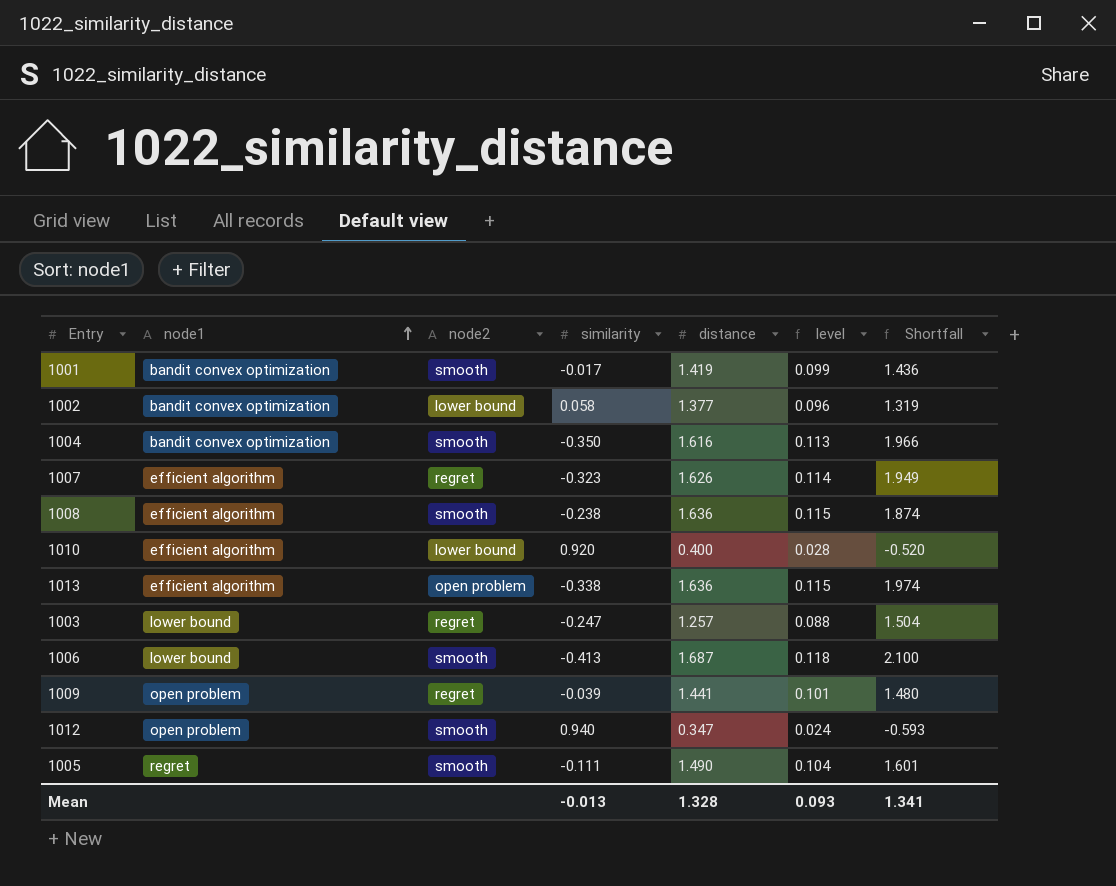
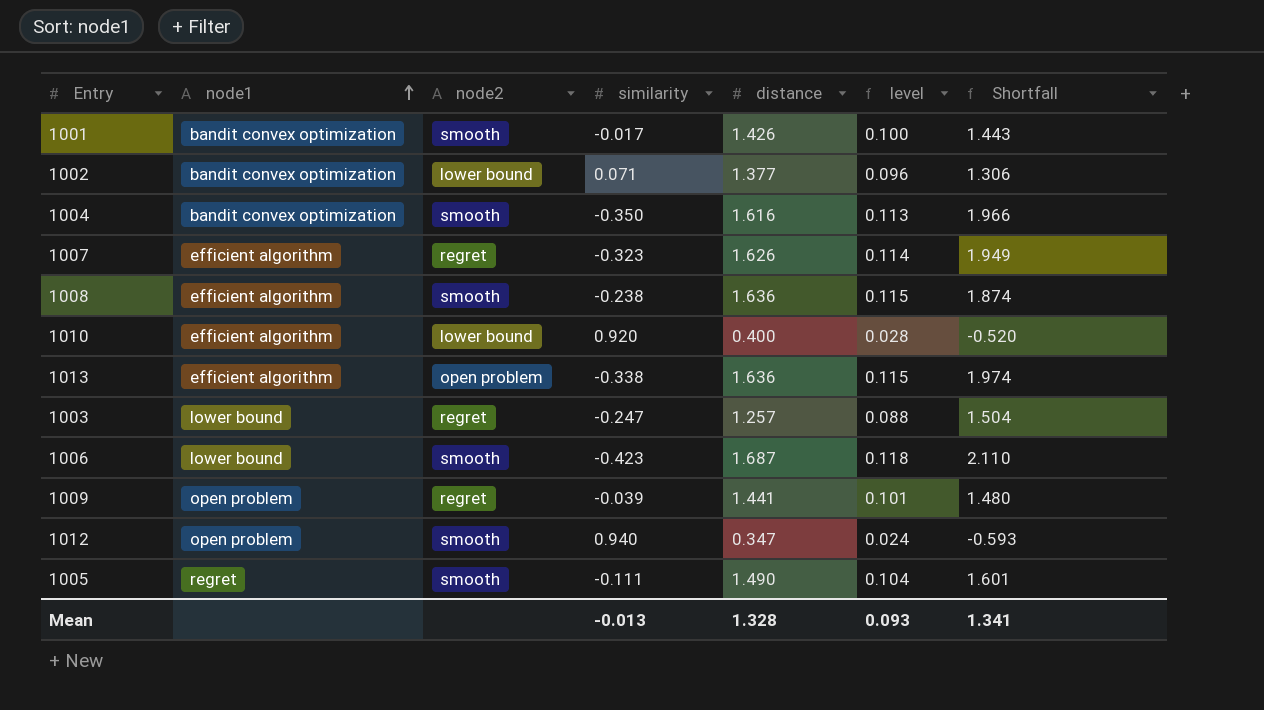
1001 | distance: 1.419 -> 1.426
1001 | level: 0.099 -> 0.100
1001 | Shortfall: 1.436 -> 1.443
1002 | similarity: 0.058 -> 0.071
1002 | Shortfall: 1.319 -> 1.306
1006 | similarity: -0.413 -> -0.423
1006 | Shortfall: 2.100 -> 2.110

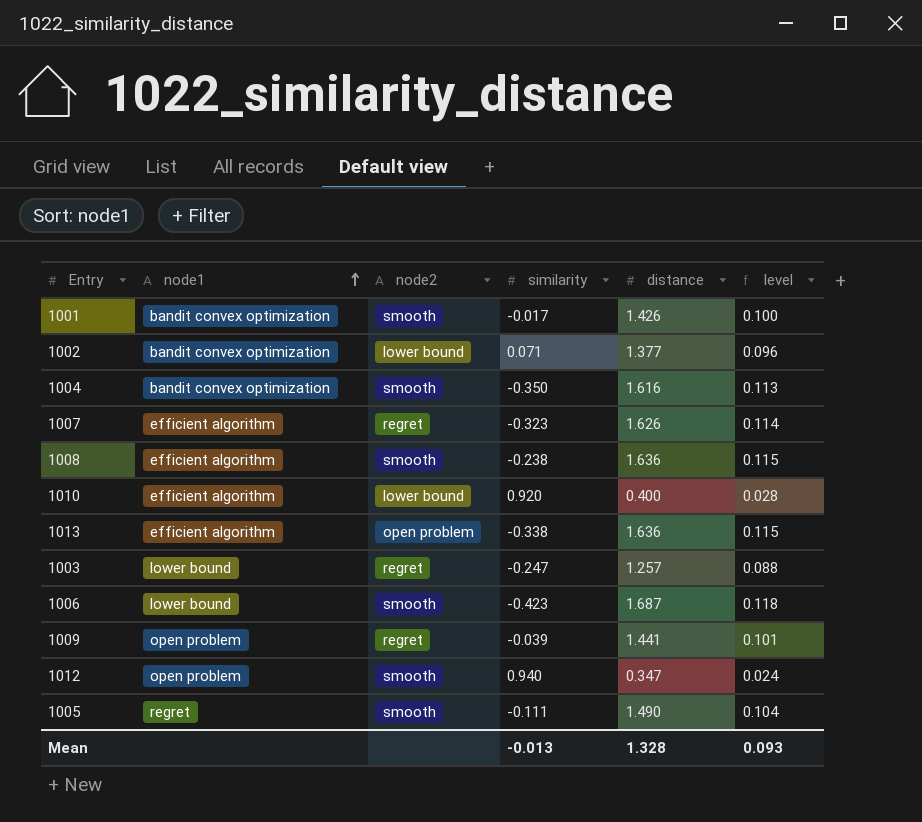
column Shortfall | formula: [distance] - [similarity] -> none

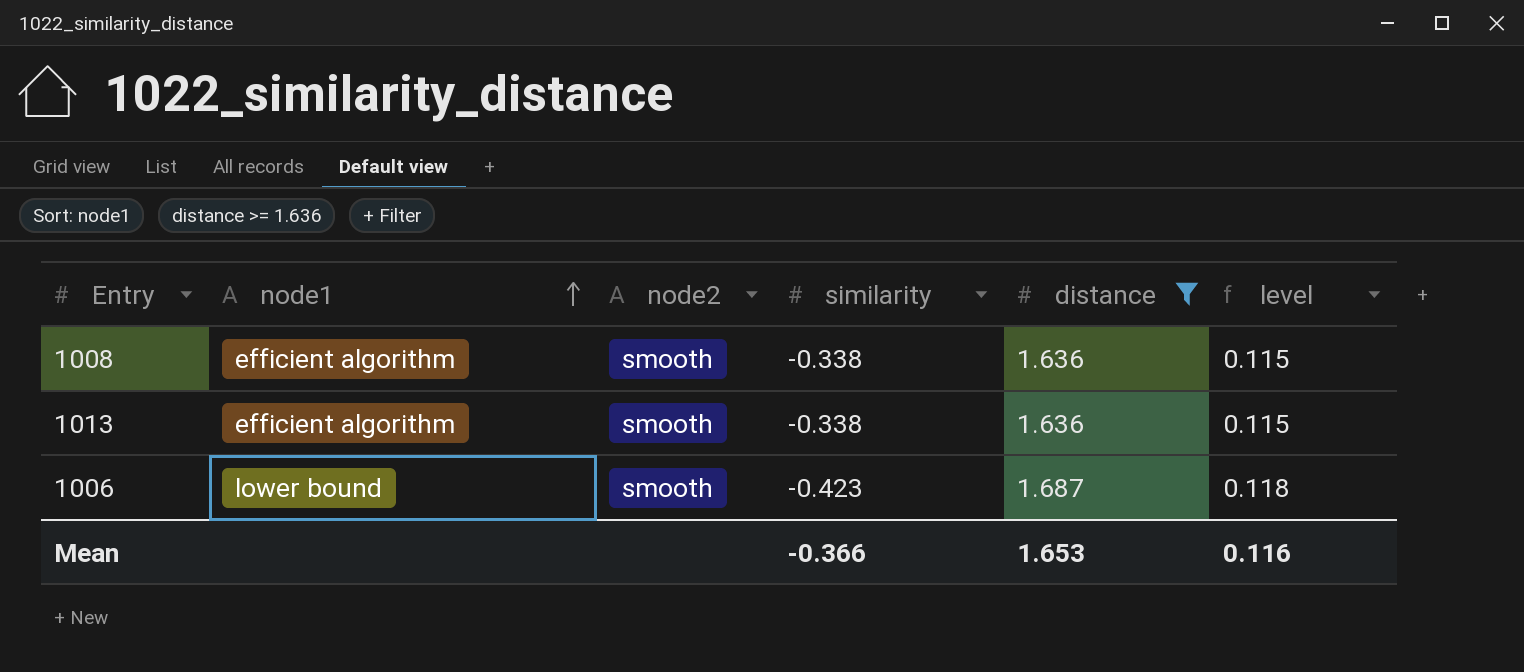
filter: none -> distance >= 1.636
1008 | similarity: -0.238 -> -0.338
1013 | node2: open problem -> smooth
Mean | similarity: -0.013 -> -0.366
Mean | distance: 1.328 -> 1.653
Mean | level: 0.093 -> 0.116

